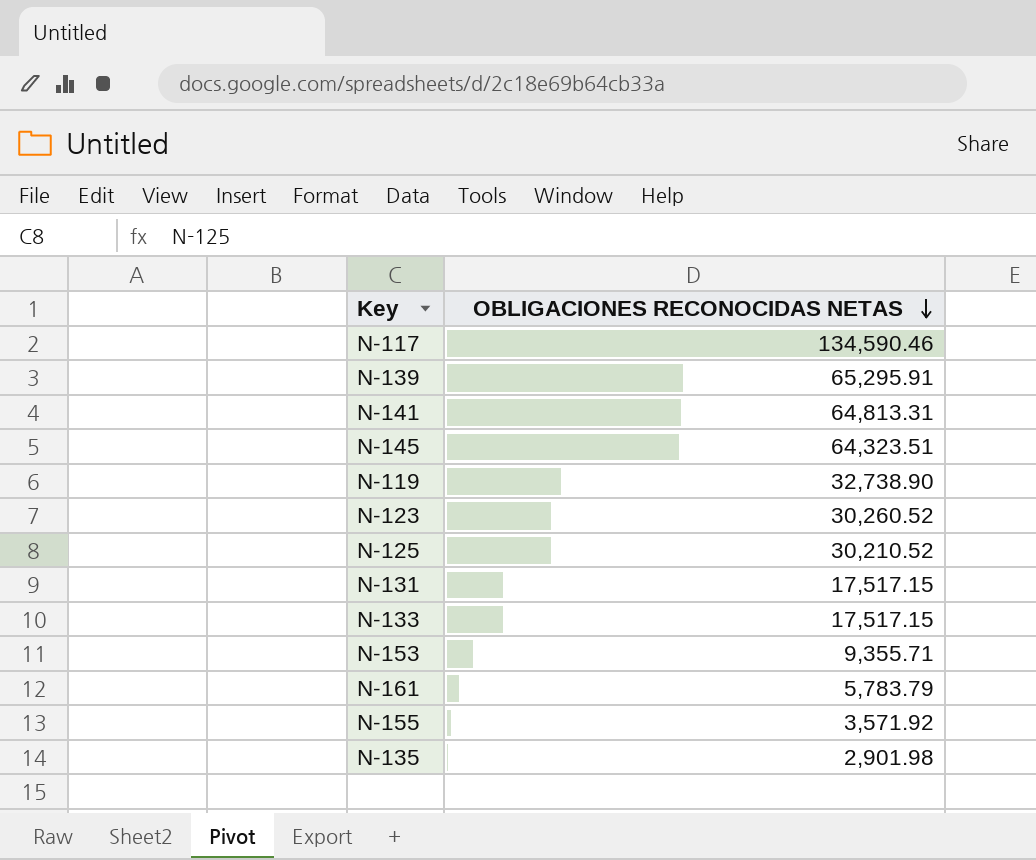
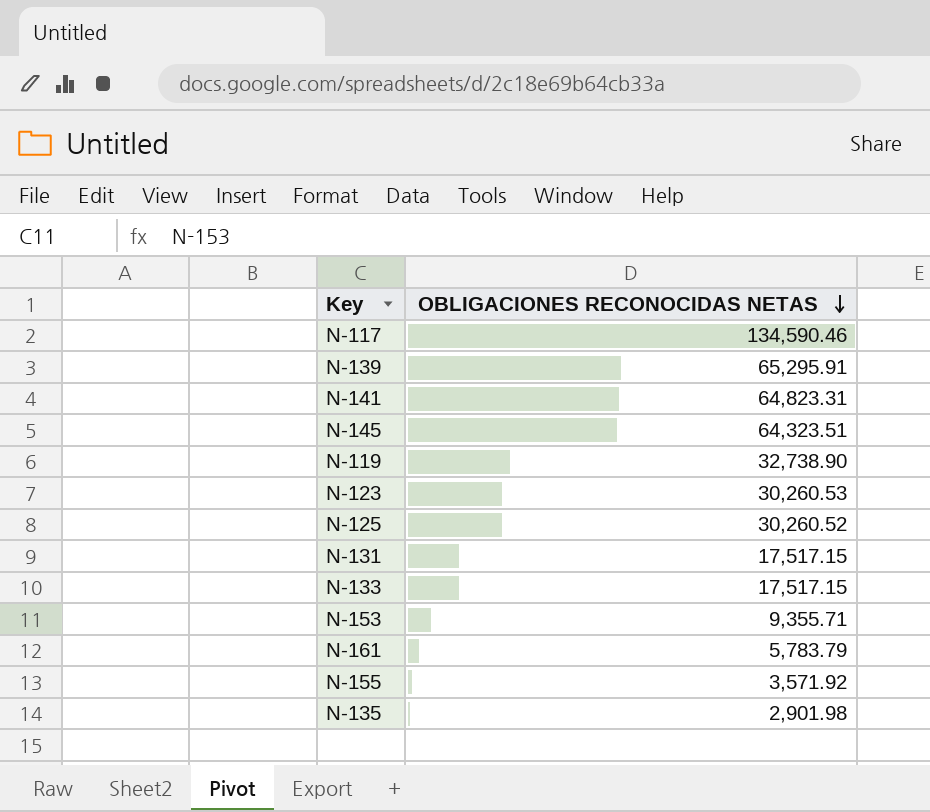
N-141 | OBLIGACIONES RECONOCIDAS NETAS: 64,813.31 -> 64,823.31
N-123 | OBLIGACIONES RECONOCIDAS NETAS: 30,260.52 -> 30,260.53
N-125 | OBLIGACIONES RECONOCIDAS NETAS: 30,210.52 -> 30,260.52

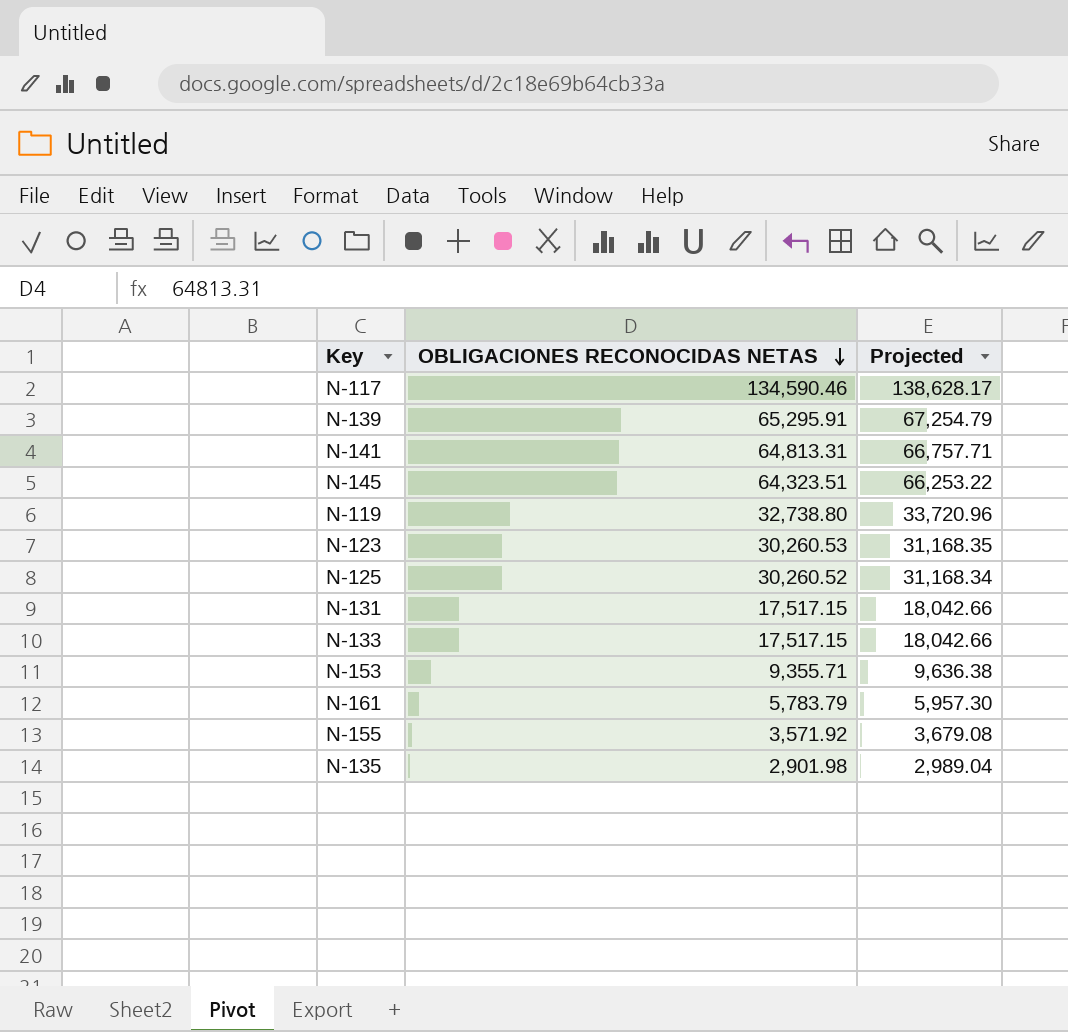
column Projected | formula: none -> [OBLIGACIONES RECONOCIDAS NETAS] * 1.03
N-141 | OBLIGACIONES RECONOCIDAS NETAS: 64,823.31 -> 64,813.31
N-119 | OBLIGACIONES RECONOCIDAS NETAS: 32,738.90 -> 32,738.80

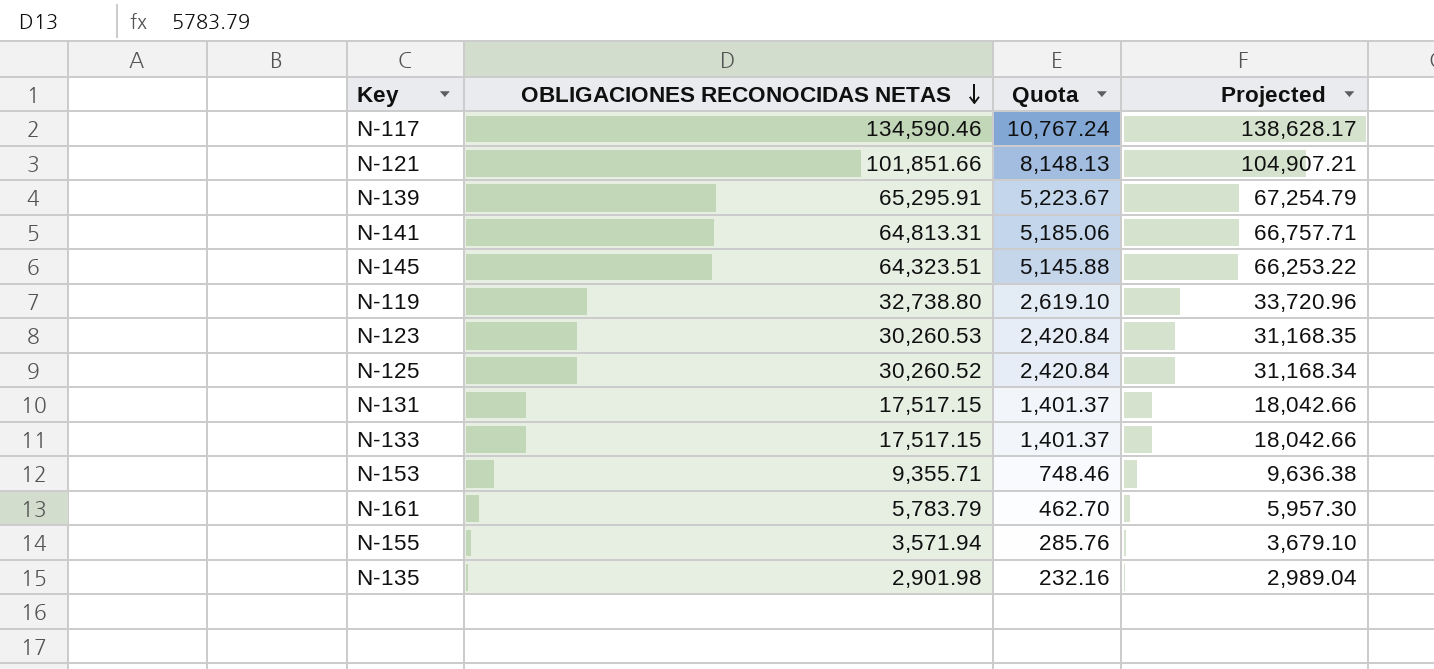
column Quota | formula: none -> [OBLIGACIONES RECONOCIDAS NETAS] * 0.08
row N-121: none -> 101,851.66 | 8,148.13 | 104,907.21
N-155 | OBLIGACIONES RECONOCIDAS NETAS: 3,571.92 -> 3,571.94
N-155 | Projected: 3,679.08 -> 3,679.10

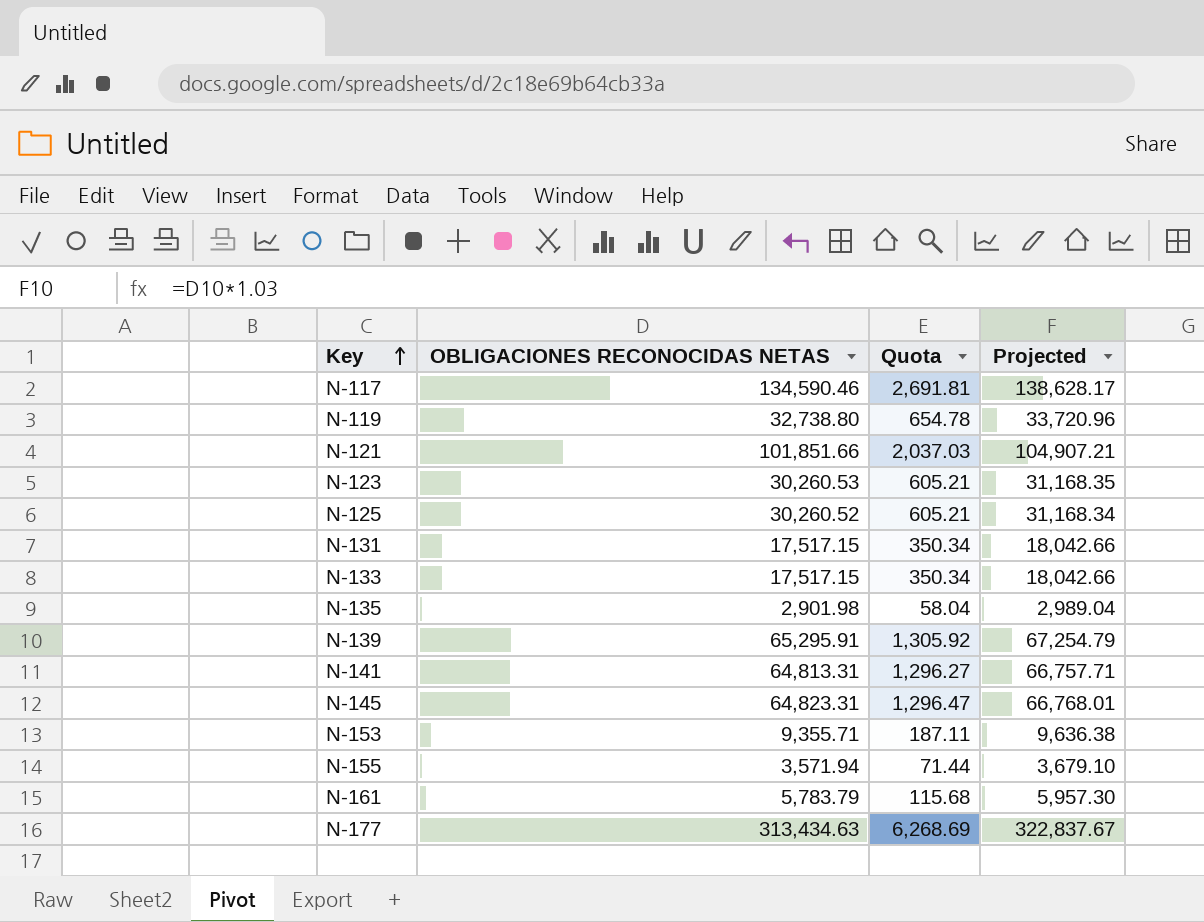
row order: OBLIGACIONES RECONOCIDAS NETAS descending -> Key ascending
column Quota | formula: [OBLIGACIONES RECONOCIDAS NETAS] * 0.08 -> [OBLIGACIONES RECONOCIDAS NETAS] * 0.02
N-145 | OBLIGACIONES RECONOCIDAS NETAS: 64,323.51 -> 64,823.31
N-145 | Projected: 66,253.22 -> 66,768.01
row N-177: none -> 313,434.63 | 6,268.69 | 322,837.67

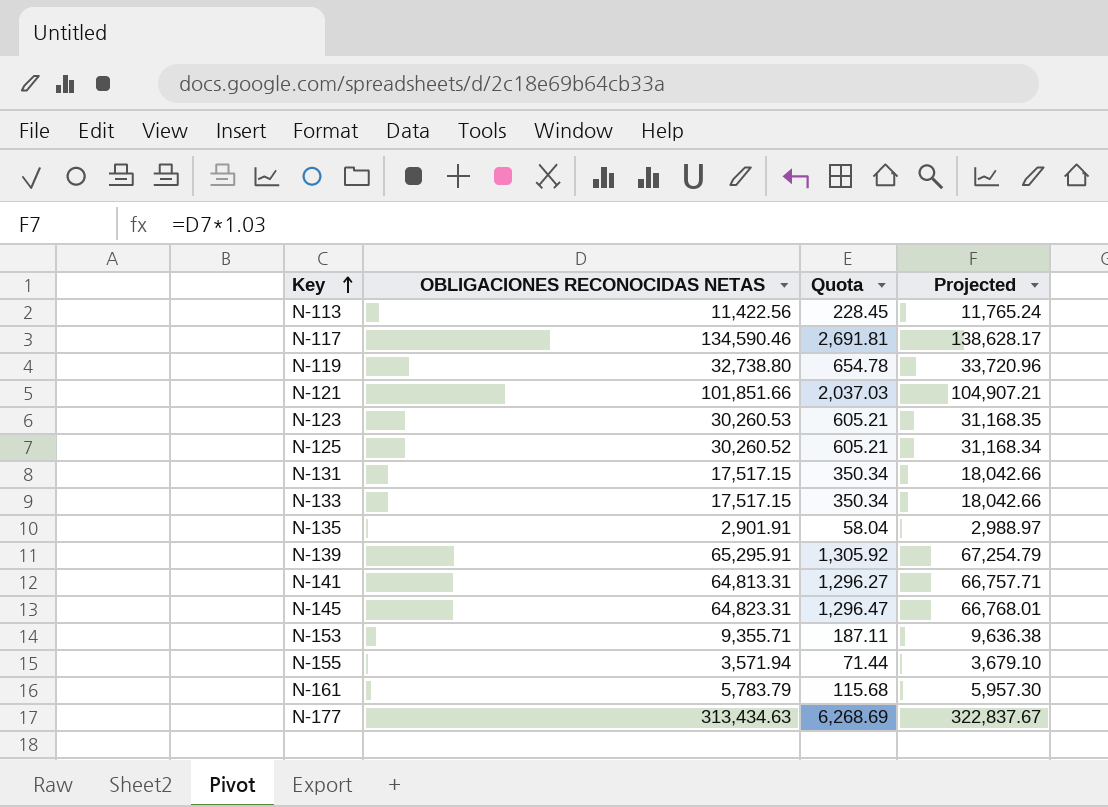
row N-113: none -> 11,422.56 | 228.45 | 11,765.24
N-135 | OBLIGACIONES RECONOCIDAS NETAS: 2,901.98 -> 2,901.91
N-135 | Projected: 2,989.04 -> 2,988.97

